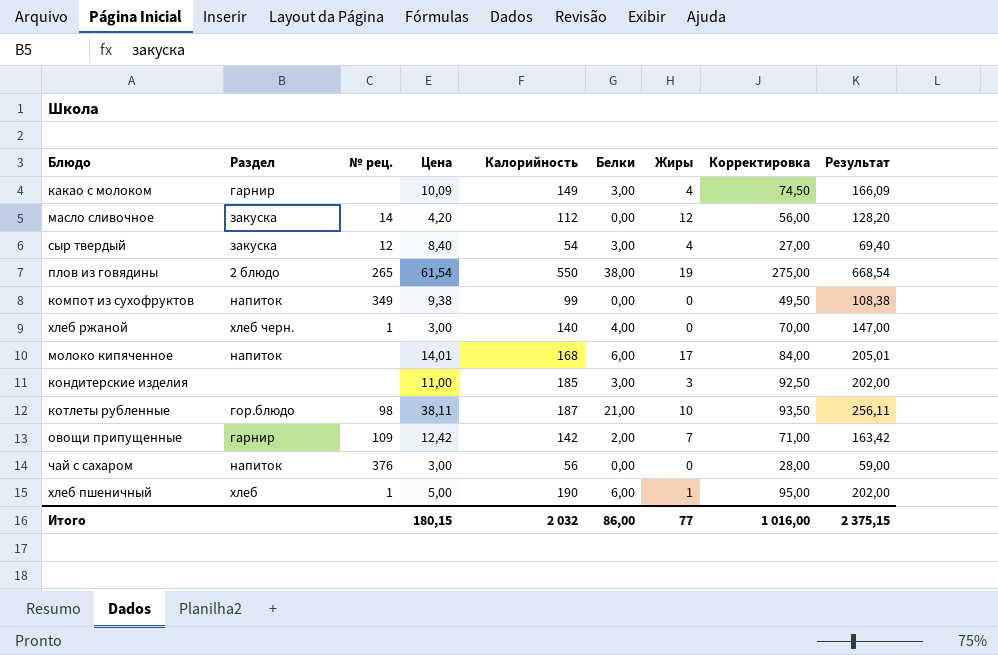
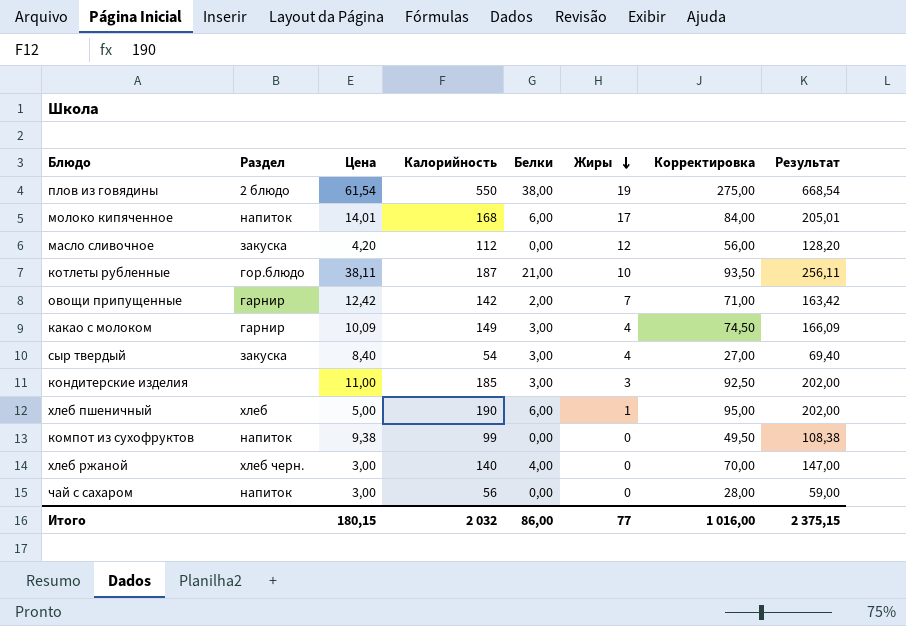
row order: none -> Жиры descending
column № рец. | position: 3 -> none

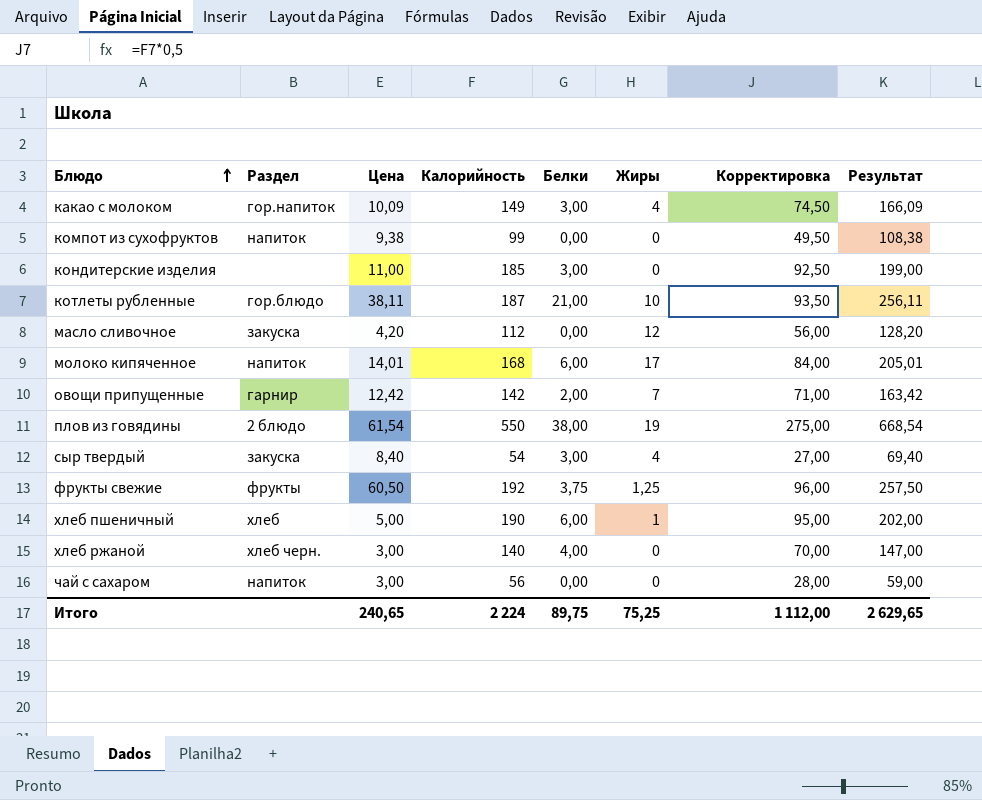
row order: Жиры descending -> Блюдо ascending
какао с молоком | Раздел: гарнир -> гор.напиток
кондитерские изделия | Жиры: 3 -> 0
кондитерские изделия | Результат: 202,00 -> 199,00
row фрукты свежие: none -> фрукты | 60,50 | 192 | 3,75 | 1,25 | 96,00 | 257,50
Итого | Цена: 180,15 -> 240,65
Итого | Калорийность: 2 032 -> 2 224
Итого | Белки: 86,00 -> 89,75
Итого | Жиры: 77 -> 75,25
Итого | Корректировка: 1 016,00 -> 1 112,00
Итого | Результат: 2 375,15 -> 2 629,65

